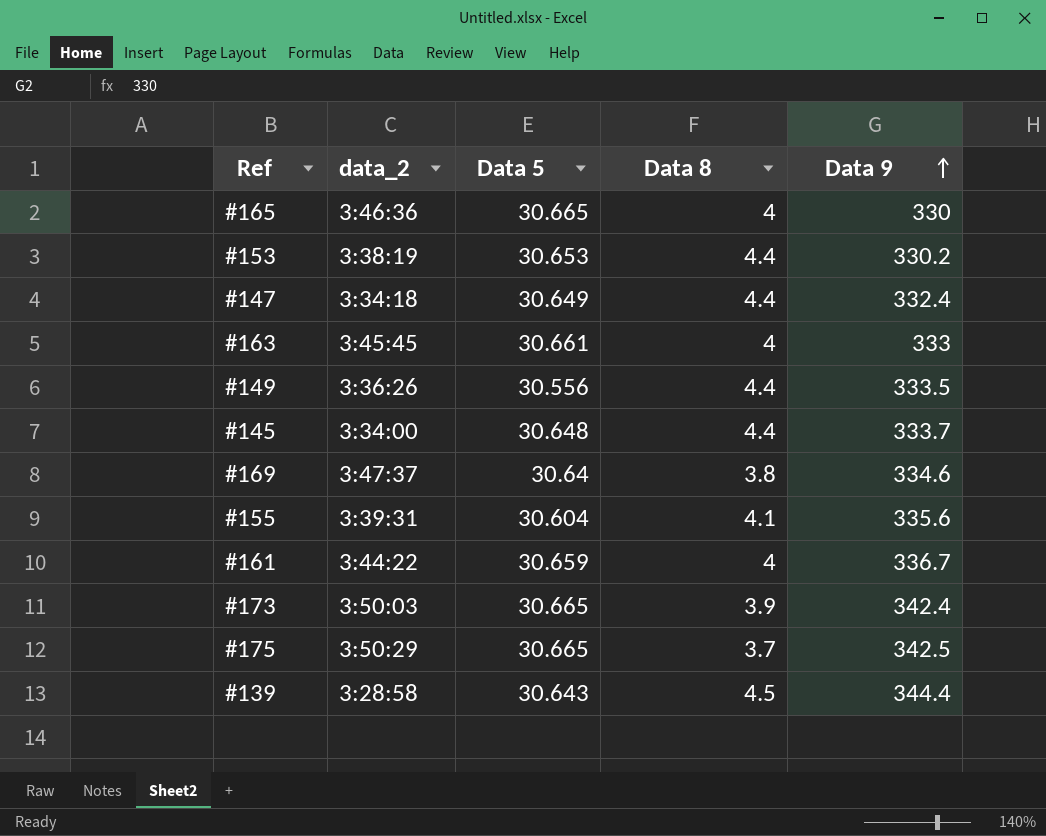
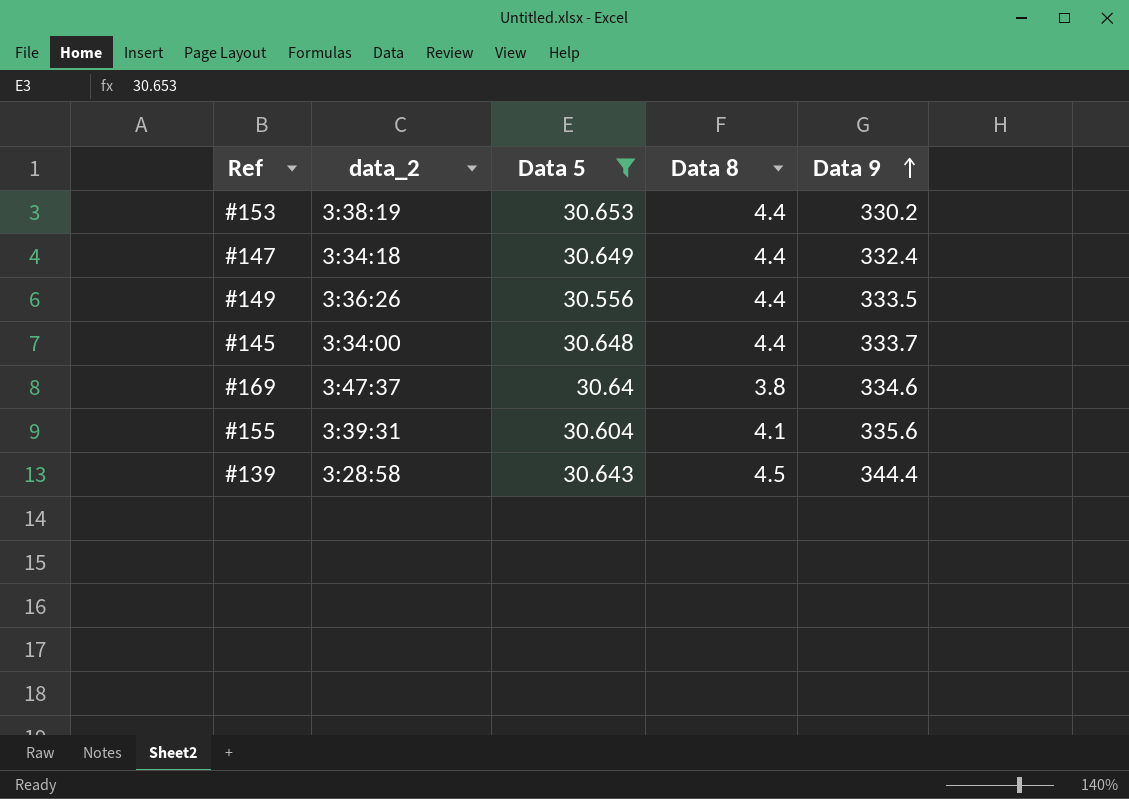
filter: none -> Data 5 <= 30.653

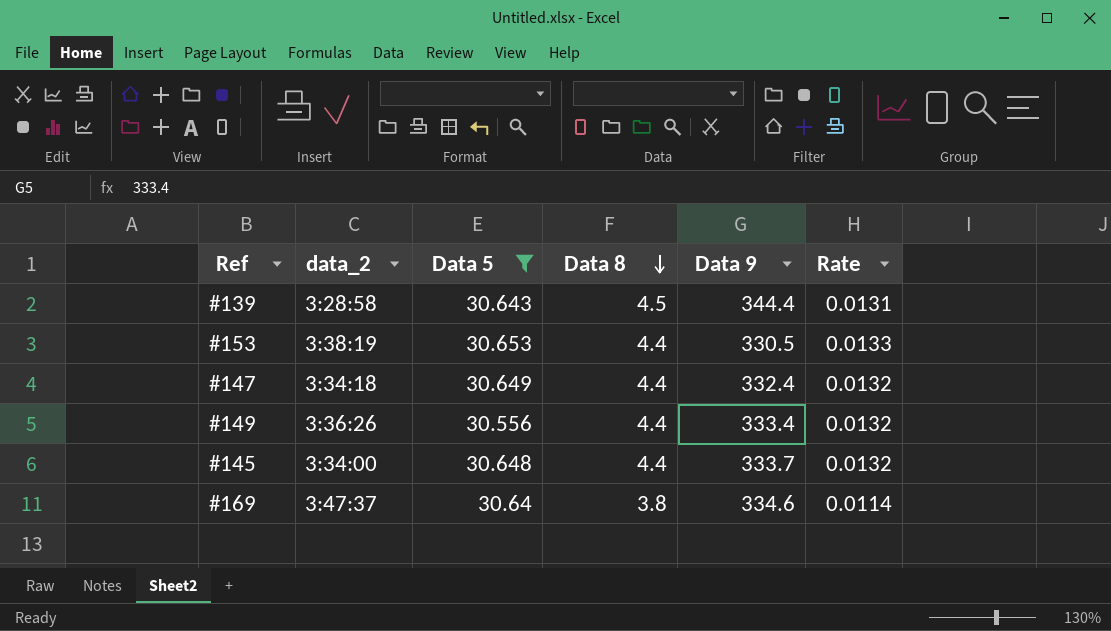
row order: Data 9 ascending -> Data 8 descending
column Rate | formula: none -> [Data 8] / [Data 9]
row #155: 3:39:31 | 30.604 | 4.1 | 335.6 -> none
#153 | Data 9: 330.2 -> 330.5
#149 | Data 9: 333.5 -> 333.4

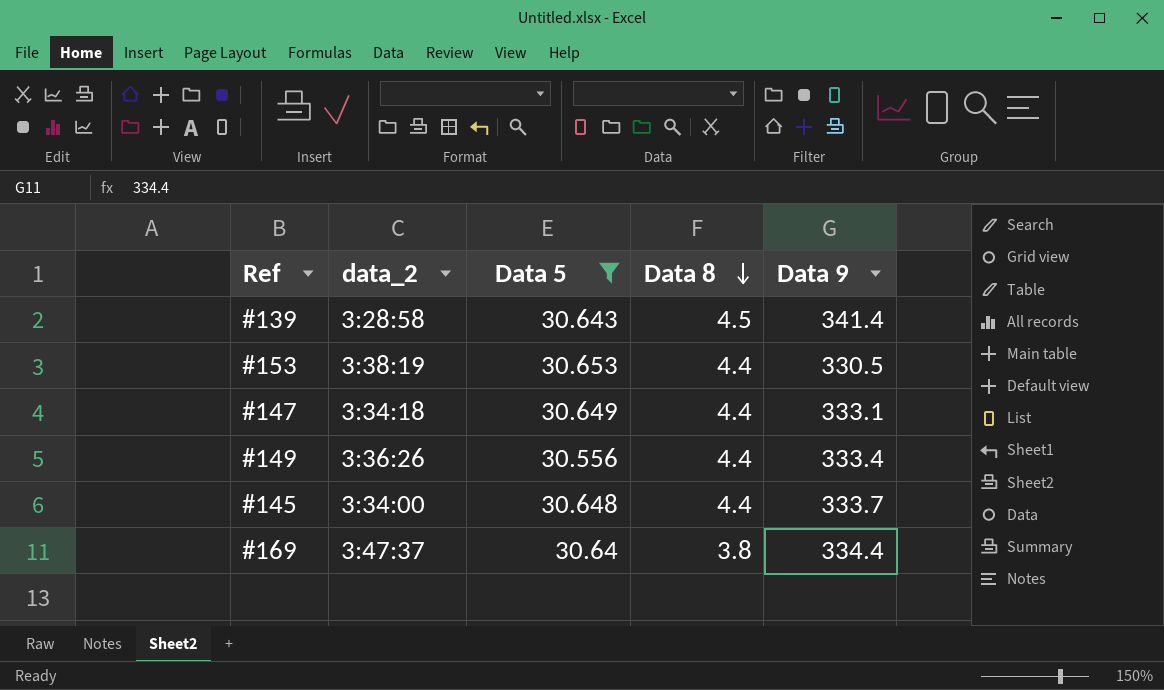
column Rate | formula: [Data 8] / [Data 9] -> none
#139 | Data 9: 344.4 -> 341.4
#147 | Data 9: 332.4 -> 333.1
#169 | Data 9: 334.6 -> 334.4

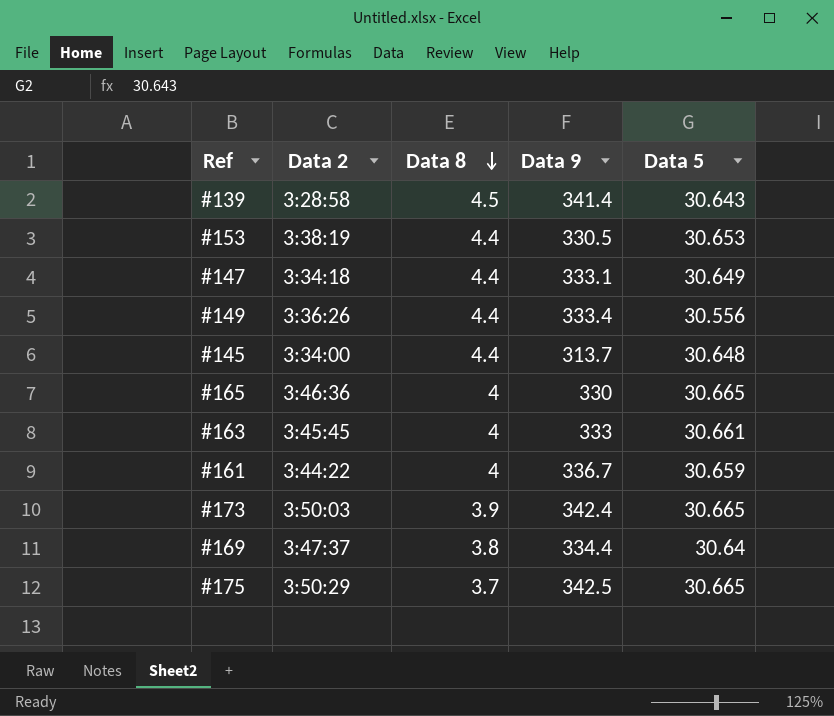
filter: Data 5 <= 30.653 -> none
column name: data_2 -> Data 2
column Data 5 | position: 3 -> 5
#145 | Data 9: 333.7 -> 313.7

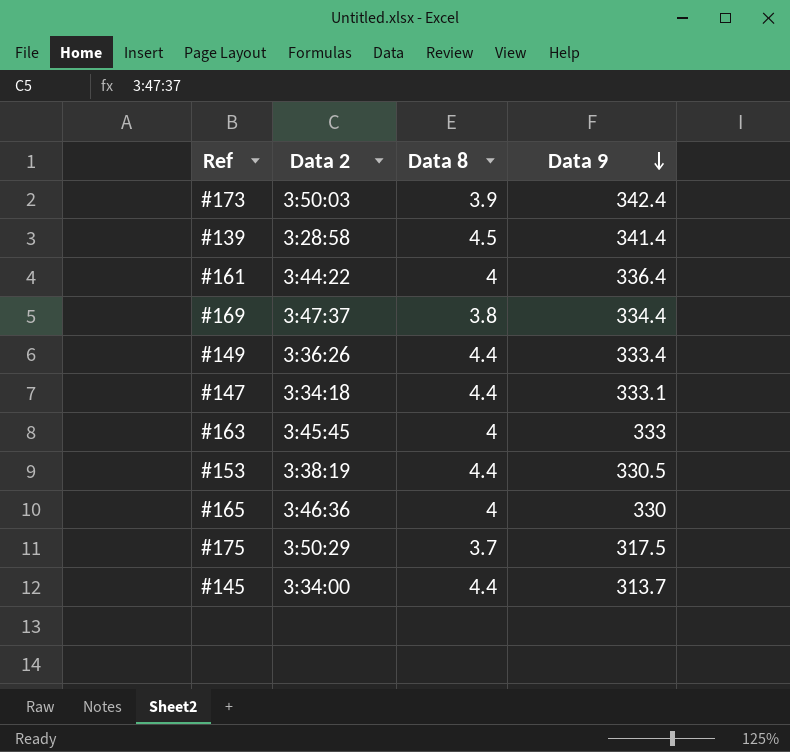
row order: Data 8 descending -> Data 9 descending
column Data 5 | position: 5 -> none
#161 | Data 9: 336.7 -> 336.4
#175 | Data 9: 342.5 -> 317.5

